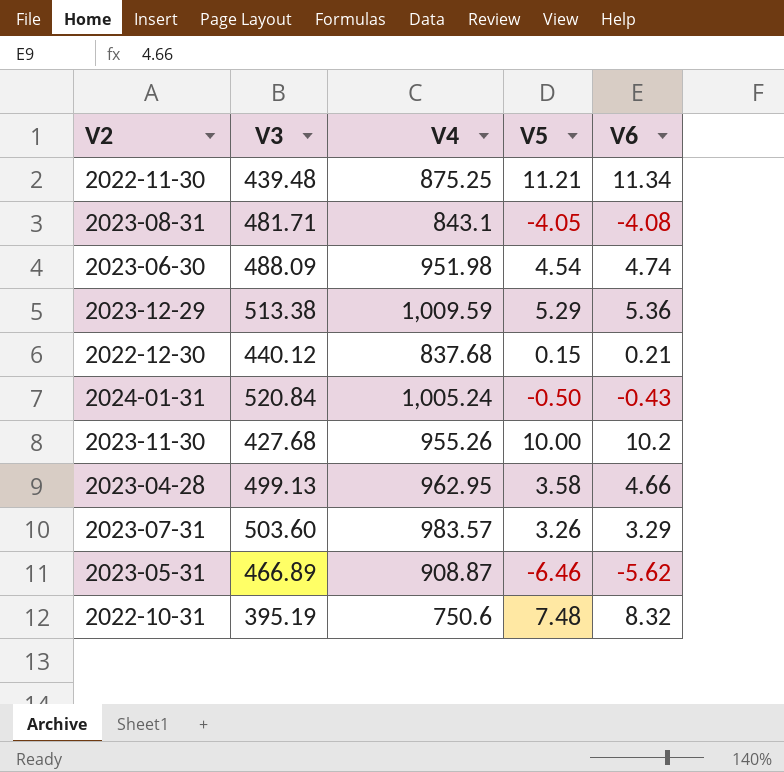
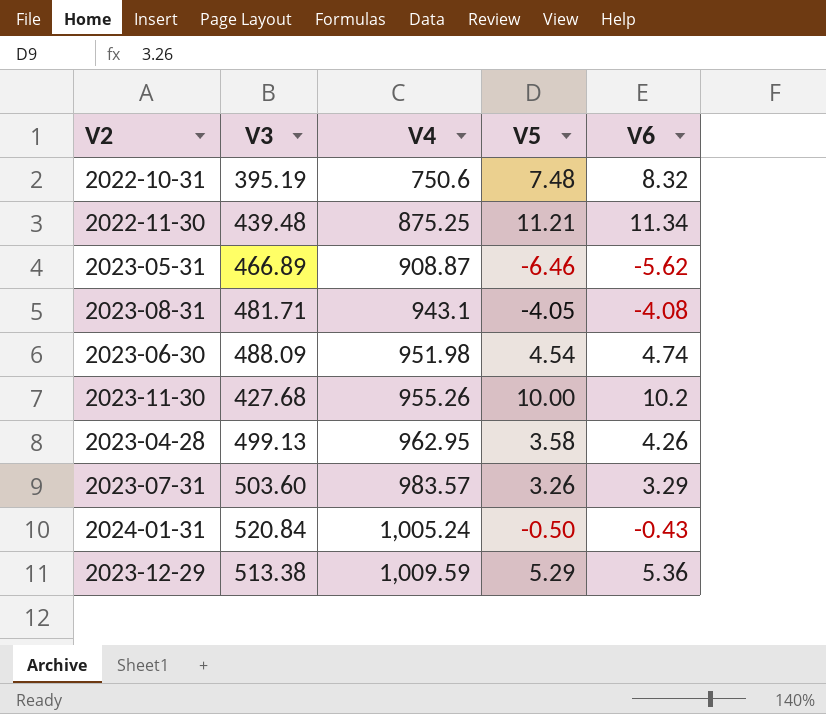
row order: none -> V4 ascending
row 2022-12-30: 440.12 | 837.68 | 0.15 | 0.21 -> none
2023-08-31 | V4: 843.1 -> 943.1
2023-04-28 | V6: 4.66 -> 4.26

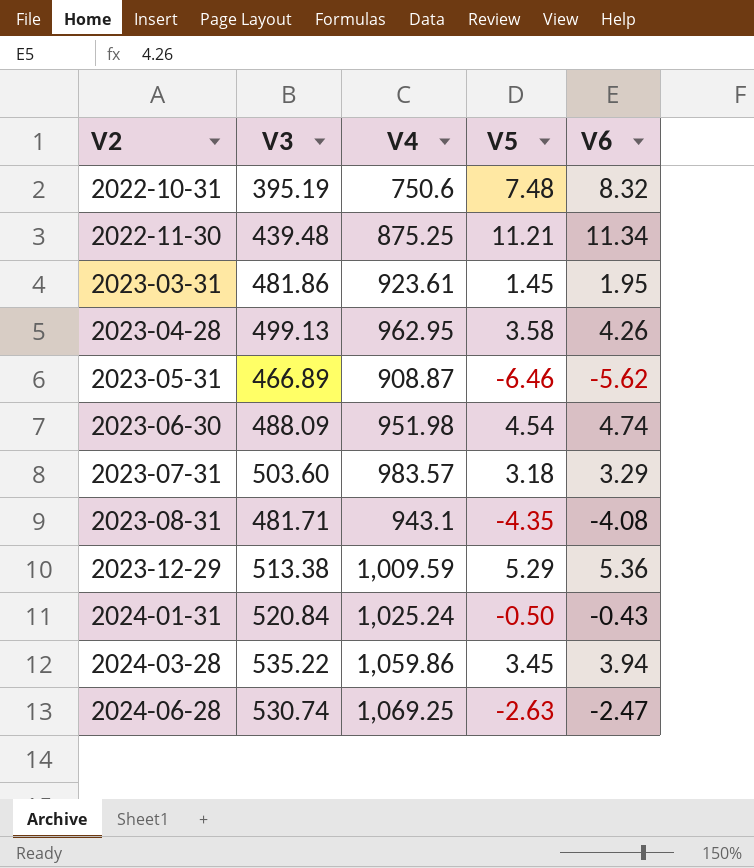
row order: V4 ascending -> V2 ascending
row 2023-11-30: 427.68 | 955.26 | 10.00 | 10.2 -> none
row 2023-03-31: none -> 481.86 | 923.61 | 1.45 | 1.95
2023-07-31 | V5: 3.26 -> 3.18
2023-08-31 | V5: -4.05 -> -4.35
2024-01-31 | V4: 1,005.24 -> 1,025.24
row 2024-03-28: none -> 535.22 | 1,059.86 | 3.45 | 3.94
row 2024-06-28: none -> 530.74 | 1,069.25 | -2.63 | -2.47

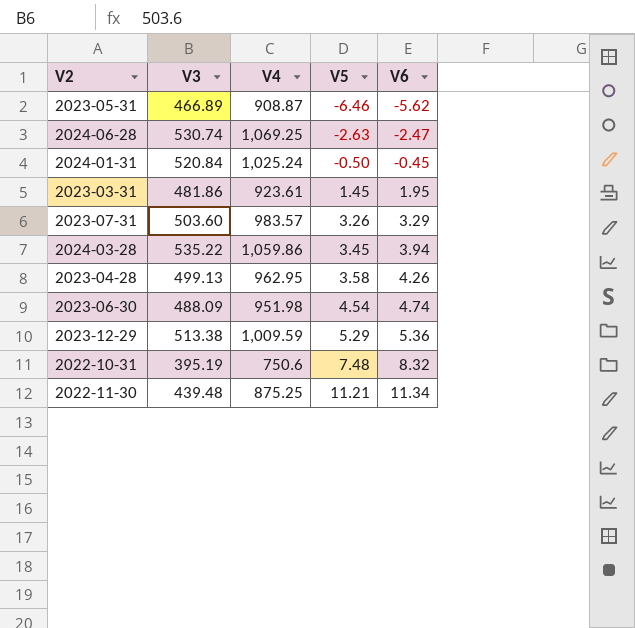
row order: V2 ascending -> V5 ascending
row 2023-08-31: 481.71 | 943.1 | -4.35 | -4.08 -> none
2024-01-31 | V6: -0.43 -> -0.45
2023-07-31 | V5: 3.18 -> 3.26

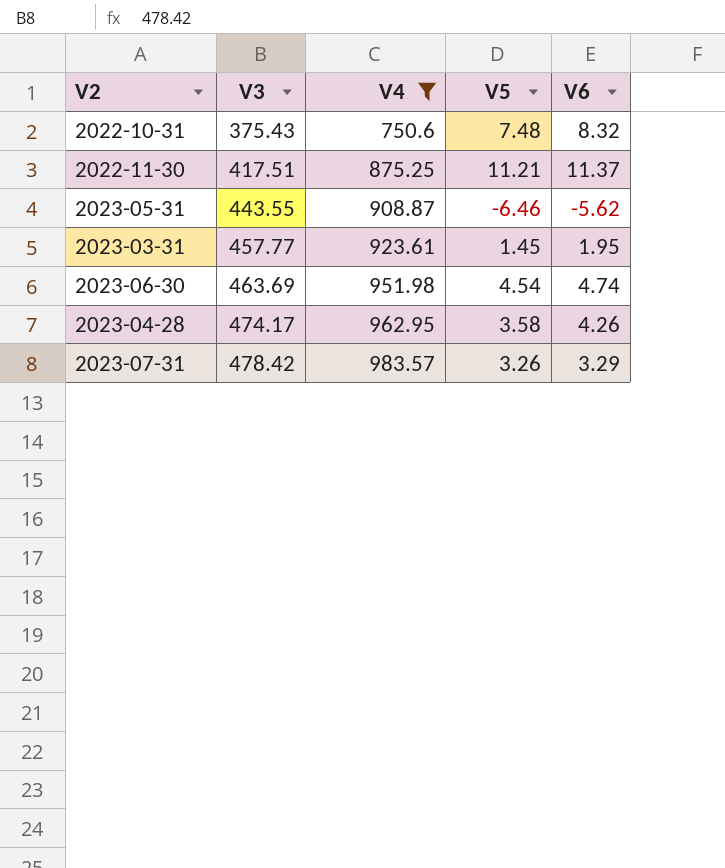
filter: none -> V4 <= 983.57
row order: V5 ascending -> V3 ascending
2022-10-31 | V3: 395.19 -> 375.43
2022-11-30 | V3: 439.48 -> 417.51
2022-11-30 | V6: 11.34 -> 11.37
2023-05-31 | V3: 466.89 -> 443.55
2023-03-31 | V3: 481.86 -> 457.77
2023-06-30 | V3: 488.09 -> 463.69
2023-04-28 | V3: 499.13 -> 474.17
2023-07-31 | V3: 503.60 -> 478.42

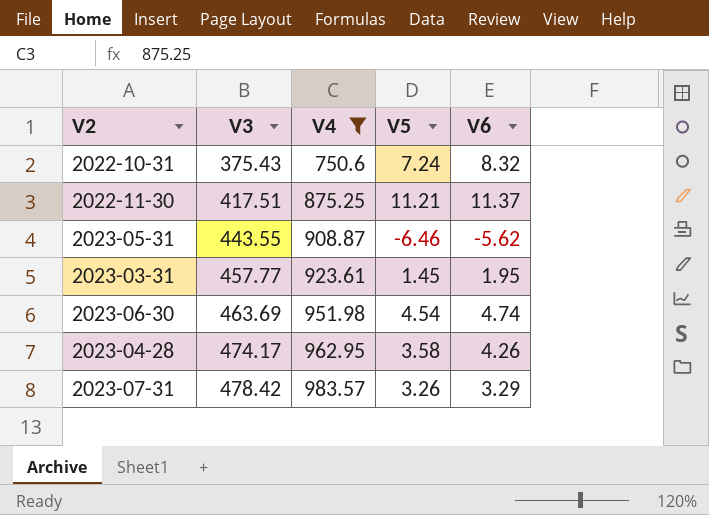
2022-10-31 | V5: 7.48 -> 7.24

